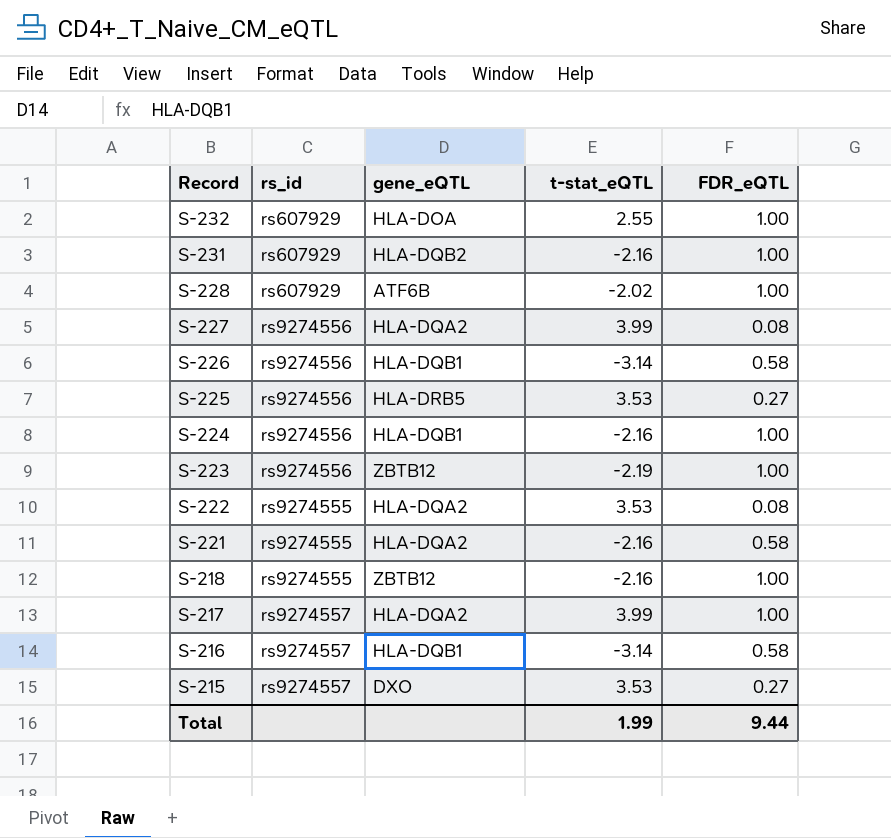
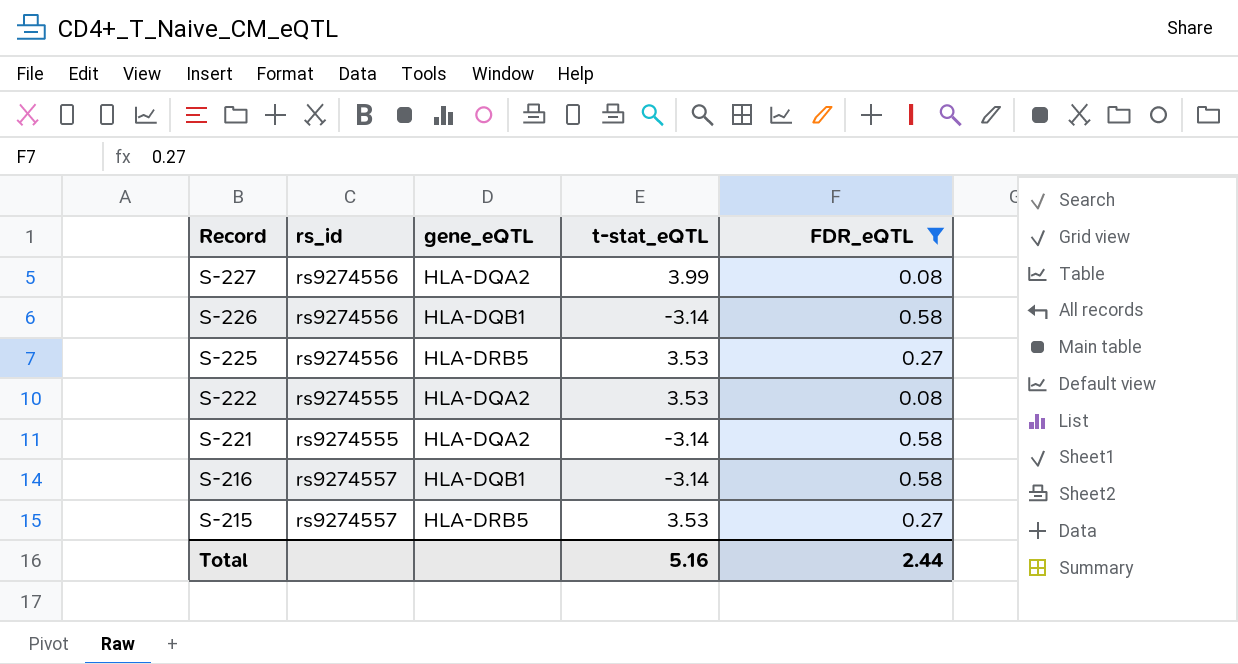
filter: none -> FDR_eQTL != 1.00
S-221 | t-stat_eQTL: -2.16 -> -3.14
S-215 | gene_eQTL: DXO -> HLA-DRB5
Total | t-stat_eQTL: 1.99 -> 5.16
Total | FDR_eQTL: 9.44 -> 2.44

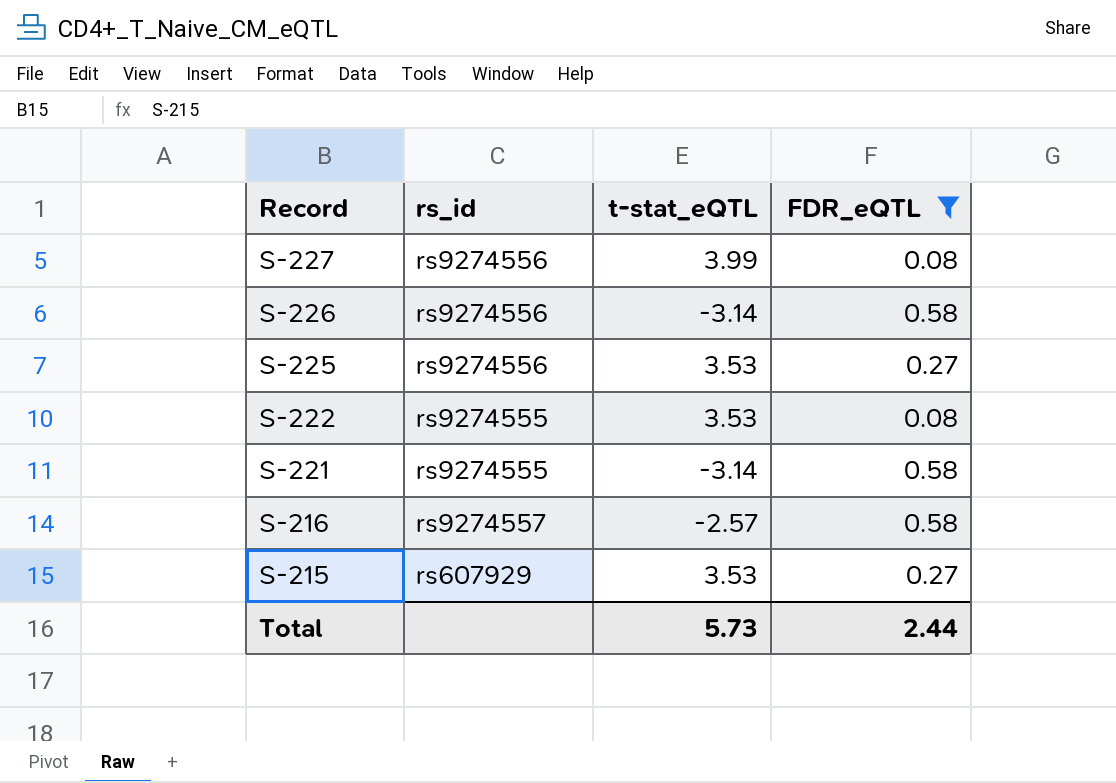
column gene_eQTL | position: 3 -> none
S-216 | t-stat_eQTL: -3.14 -> -2.57
S-215 | rs_id: rs9274557 -> rs607929
Total | t-stat_eQTL: 5.16 -> 5.73

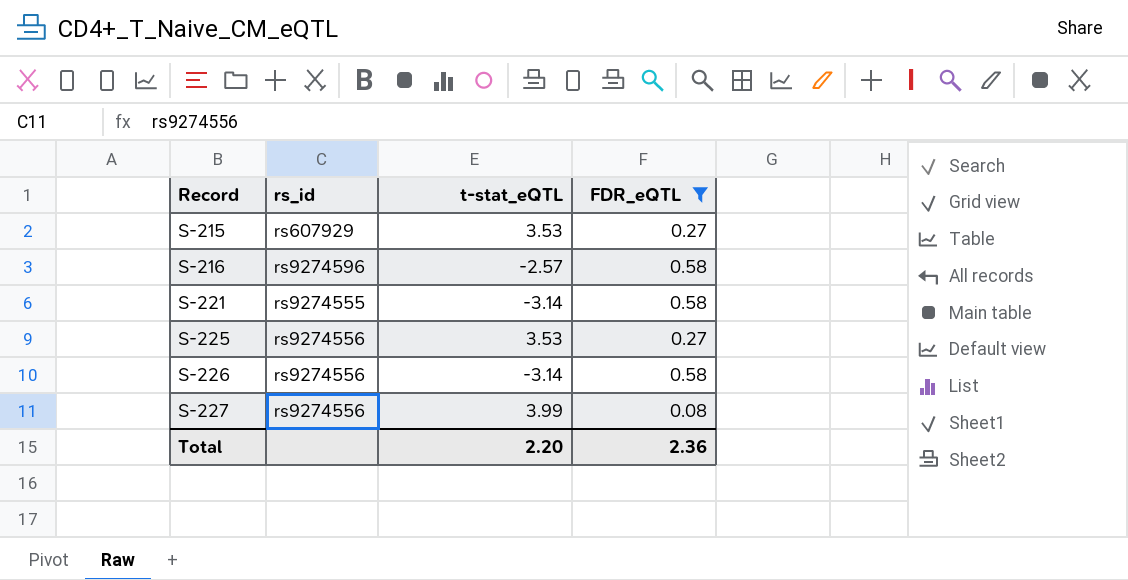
row order: Record descending -> Record ascending
row S-222: rs9274555 | 3.53 | 0.08 -> none
S-216 | rs_id: rs9274557 -> rs9274596
Total | t-stat_eQTL: 5.73 -> 2.20
Total | FDR_eQTL: 2.44 -> 2.36

